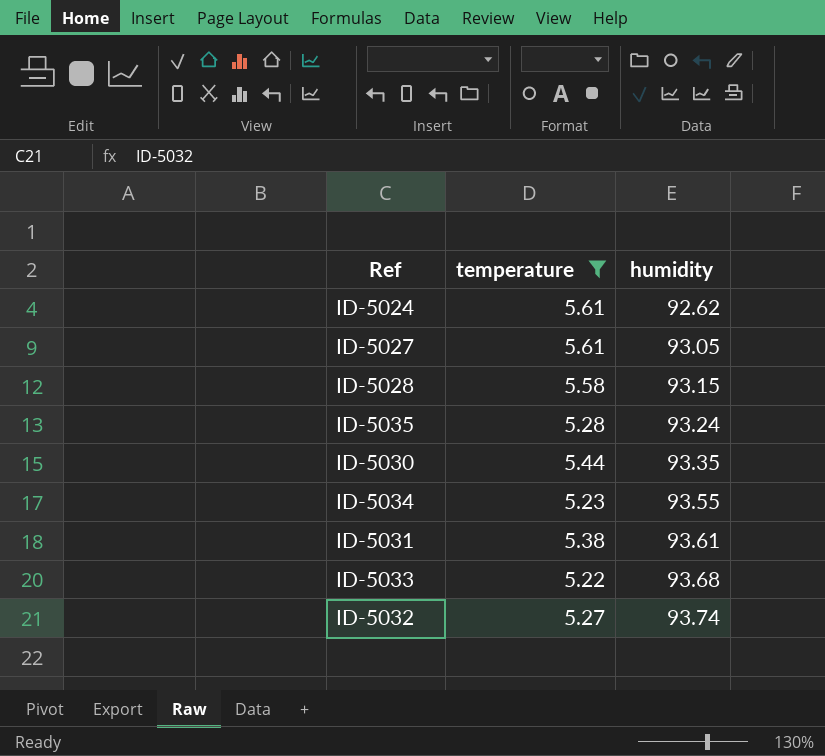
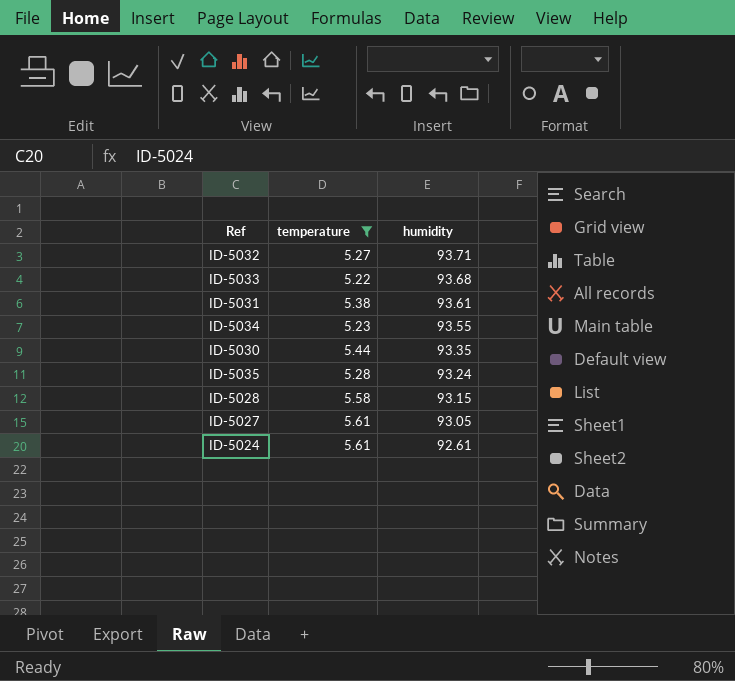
row order: humidity ascending -> humidity descending
ID-5032 | humidity: 93.74 -> 93.71
ID-5024 | humidity: 92.62 -> 92.61

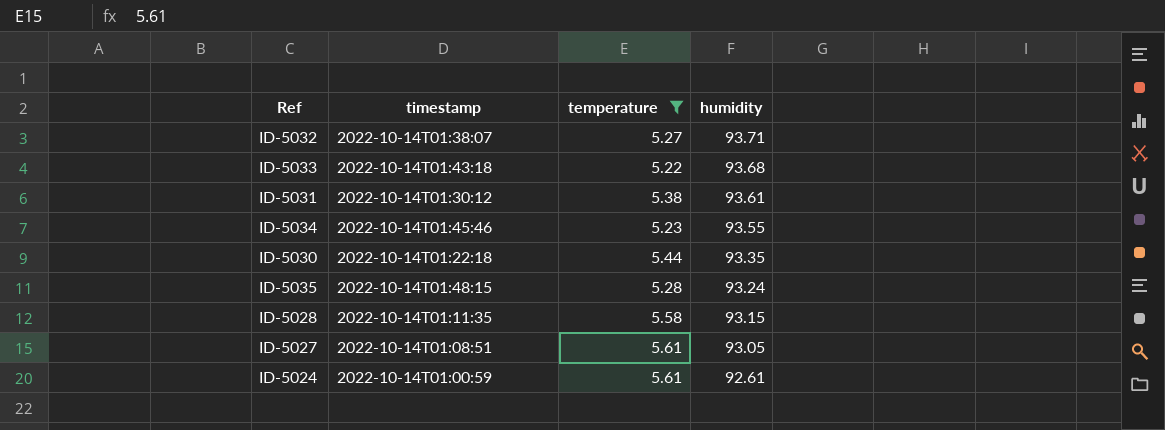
column timestamp | position: none -> 2

